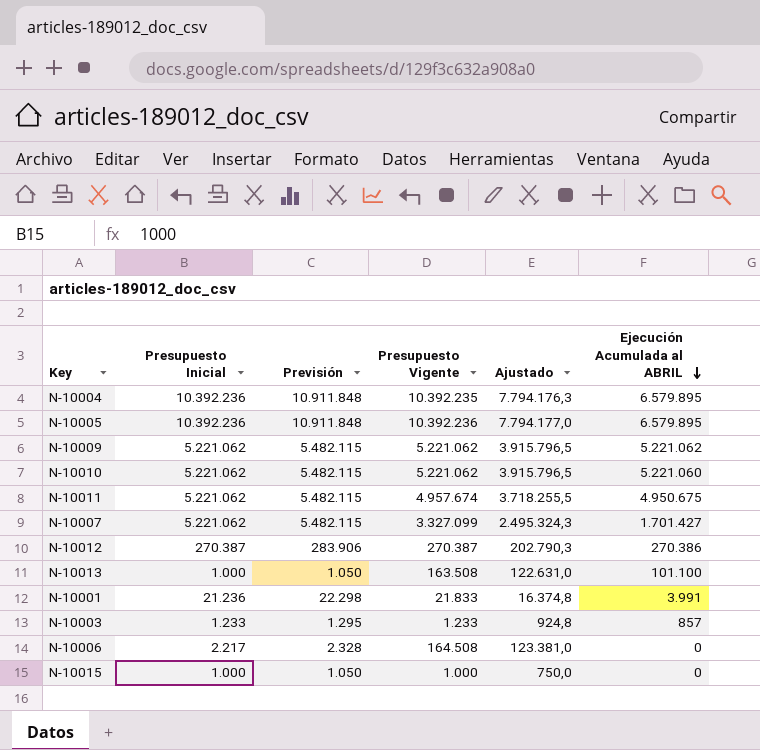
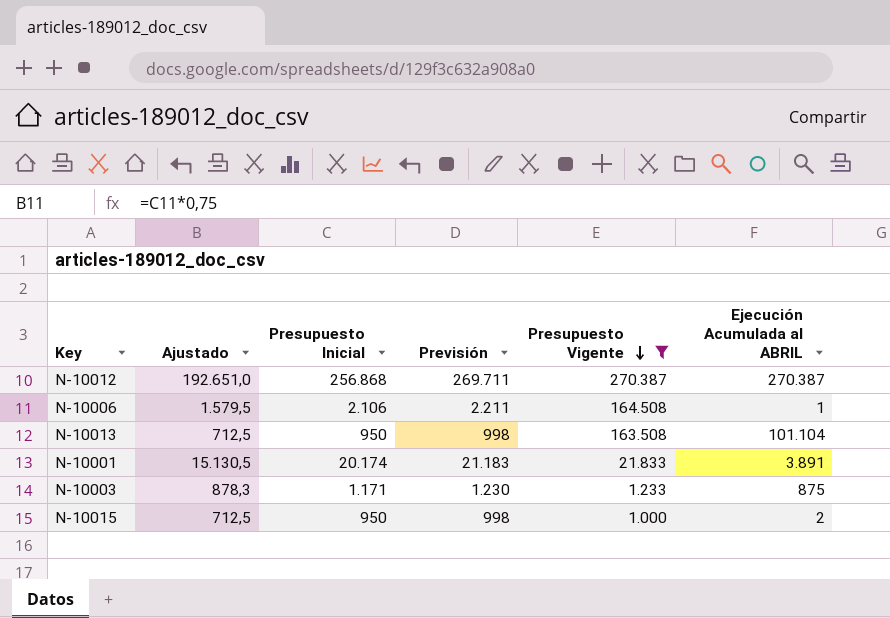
filter: none -> Presupuesto Vigente <= 270.387
row order: Ejecución Acumulada al ABRIL descending -> Presupuesto Vigente descending
column Ajustado | formula: [Presupuesto Vigente] * 0,75 -> [Presupuesto Inicial] * 0,75
column Ajustado | position: 5 -> 2
N-10012 | Presupuesto Inicial: 270.387 -> 256.868
N-10012 | Previsión: 283.906 -> 269.711
N-10012 | Ejecución Acumulada al ABRIL: 270.386 -> 270.387
N-10006 | Presupuesto Inicial: 2.217 -> 2.106
N-10006 | Previsión: 2.328 -> 2.211
N-10006 | Ejecución Acumulada al ABRIL: 0 -> 1
N-10013 | Presupuesto Inicial: 1.000 -> 950
N-10013 | Previsión: 1.050 -> 998
N-10013 | Ejecución Acumulada al ABRIL: 101.100 -> 101.104
N-10001 | Presupuesto Inicial: 21.236 -> 20.174
N-10001 | Previsión: 22.298 -> 21.183
N-10001 | Ejecución Acumulada al ABRIL: 3.991 -> 3.891
N-10003 | Presupuesto Inicial: 1.233 -> 1.171
N-10003 | Previsión: 1.295 -> 1.230
N-10003 | Ejecución Acumulada al ABRIL: 857 -> 875
N-10015 | Presupuesto Inicial: 1.000 -> 950
N-10015 | Previsión: 1.050 -> 998
N-10015 | Ejecución Acumulada al ABRIL: 0 -> 2

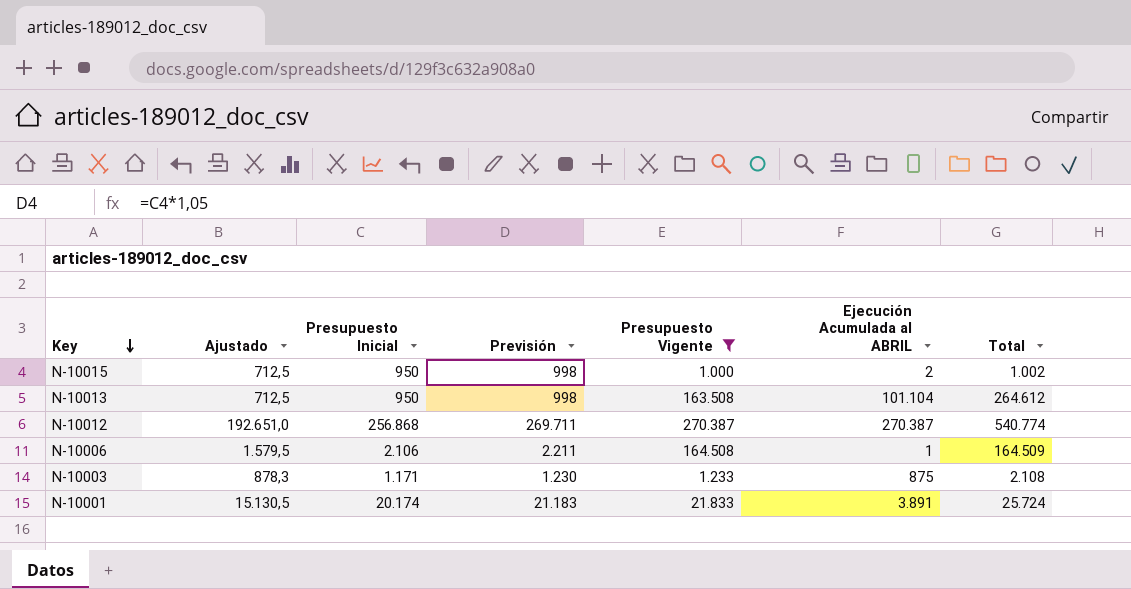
row order: Presupuesto Vigente descending -> Key descending
column Total | formula: none -> [Presupuesto Vigente] + [Ejecución Acumulada al ABRIL]

